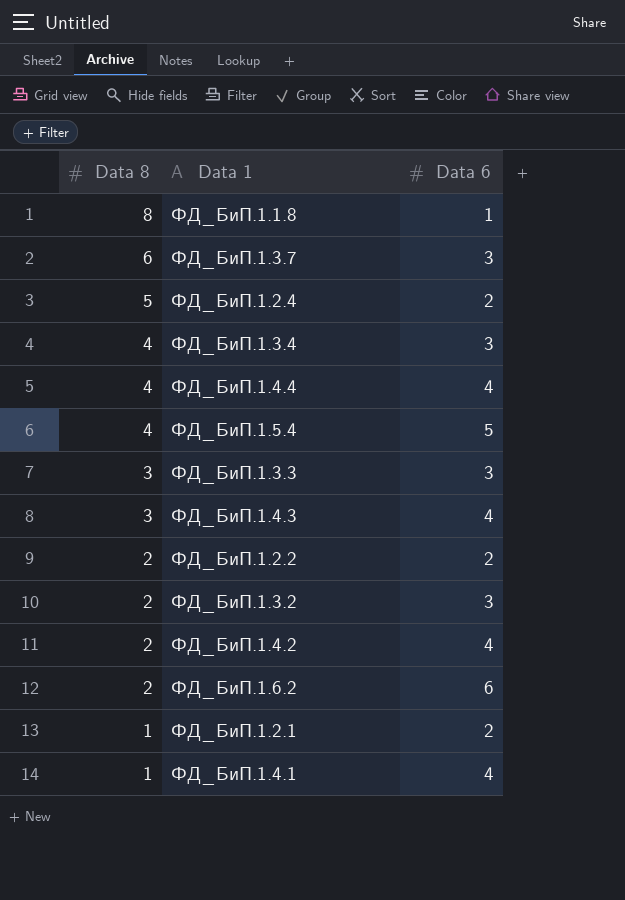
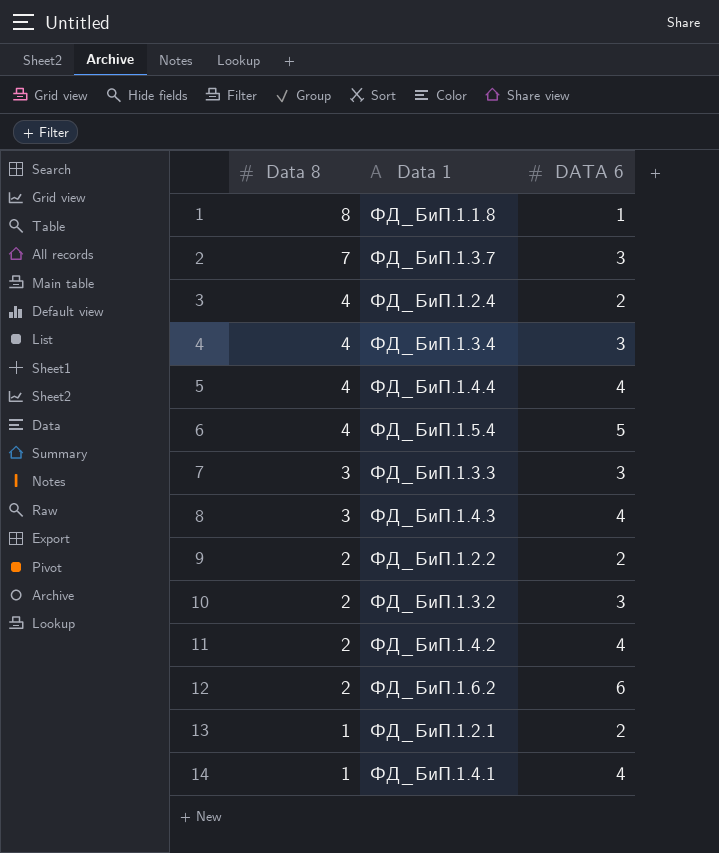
column name: Data 6 -> DATA 6
ФД_БиП.1.3.7 | Data 8: 6 -> 7
ФД_БиП.1.2.4 | Data 8: 5 -> 4

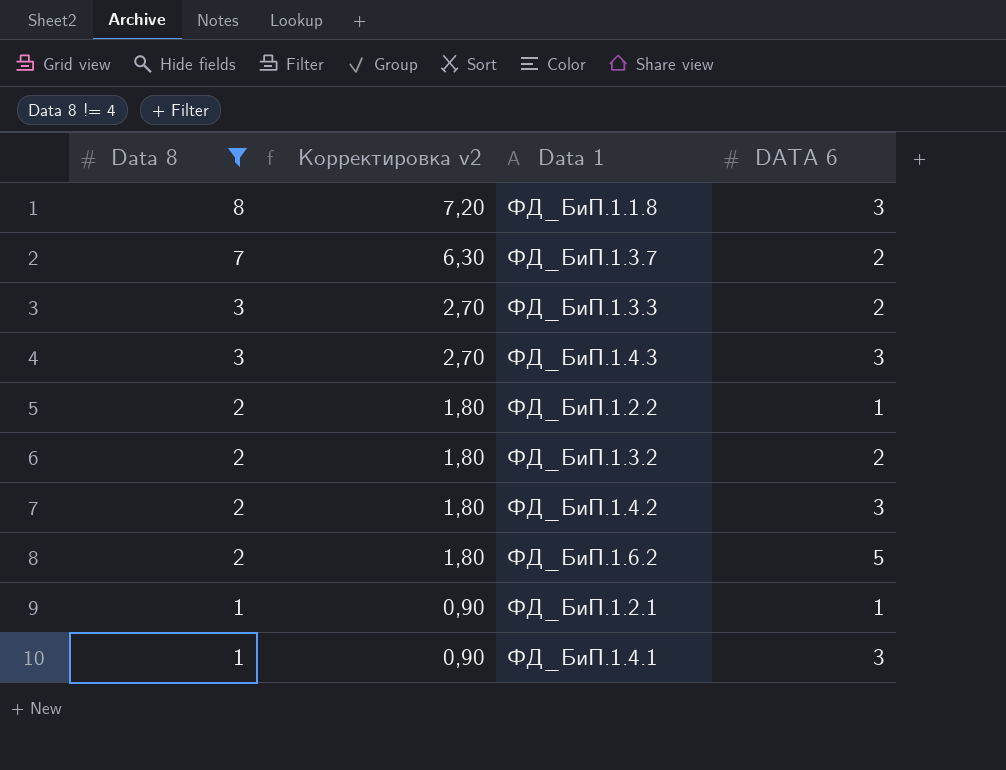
filter: none -> Data 8 != 4
column Корректировка v2 | formula: none -> [Data 8] * 0,9
ФД_БиП.1.1.8 | DATA 6: 1 -> 3
ФД_БиП.1.3.7 | DATA 6: 3 -> 2
ФД_БиП.1.3.3 | DATA 6: 3 -> 2
ФД_БиП.1.4.3 | DATA 6: 4 -> 3
ФД_БиП.1.2.2 | DATA 6: 2 -> 1
ФД_БиП.1.3.2 | DATA 6: 3 -> 2
ФД_БиП.1.4.2 | DATA 6: 4 -> 3
ФД_БиП.1.6.2 | DATA 6: 6 -> 5
ФД_БиП.1.2.1 | DATA 6: 2 -> 1
ФД_БиП.1.4.1 | DATA 6: 4 -> 3

